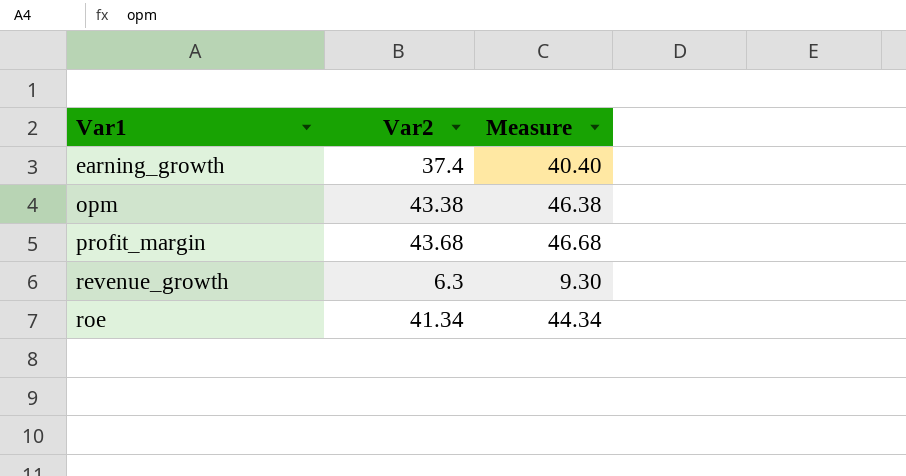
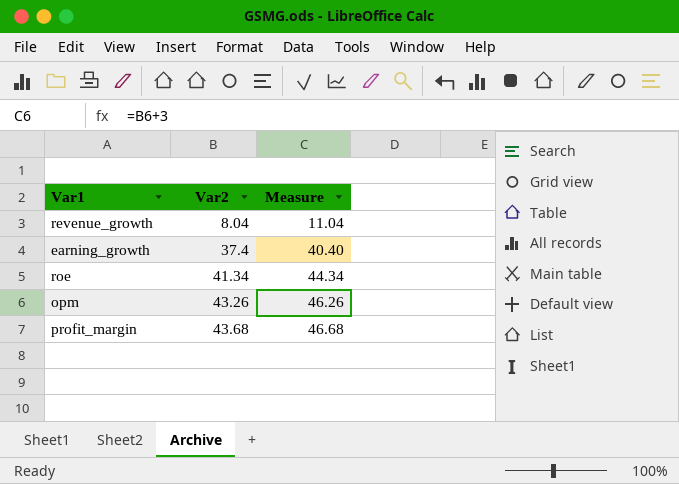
row order: Var1 ascending -> Var2 ascending
revenue_growth | Var2: 6.3 -> 8.04
revenue_growth | Measure: 9.30 -> 11.04
opm | Var2: 43.38 -> 43.26
opm | Measure: 46.38 -> 46.26

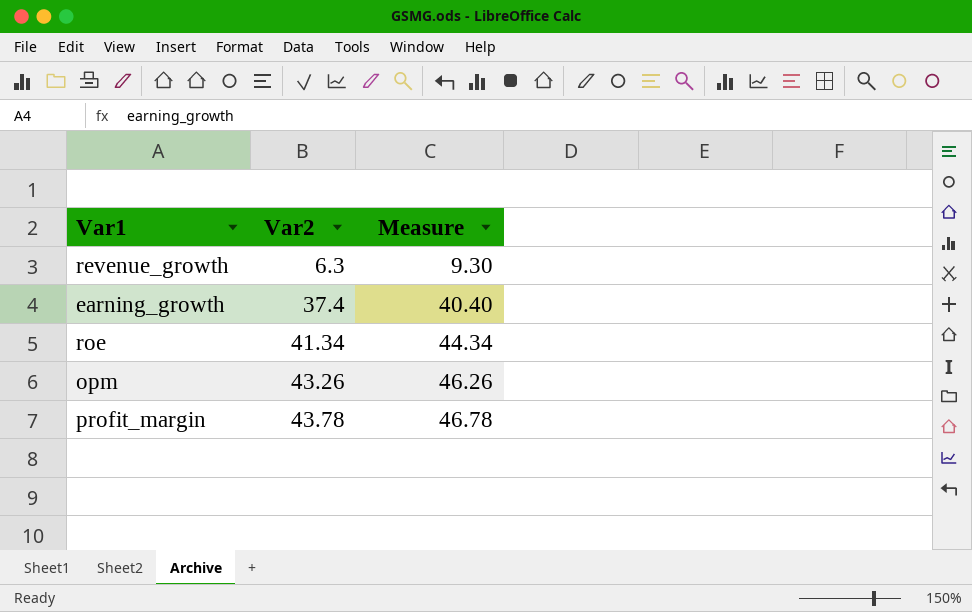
revenue_growth | Var2: 8.04 -> 6.3
revenue_growth | Measure: 11.04 -> 9.30
profit_margin | Var2: 43.68 -> 43.78
profit_margin | Measure: 46.68 -> 46.78

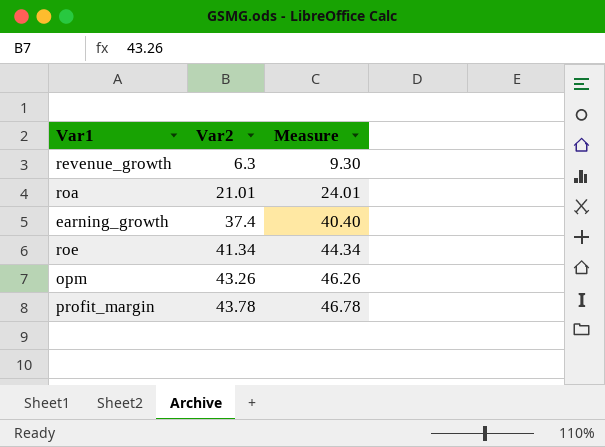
row roa: none -> 21.01 | 24.01

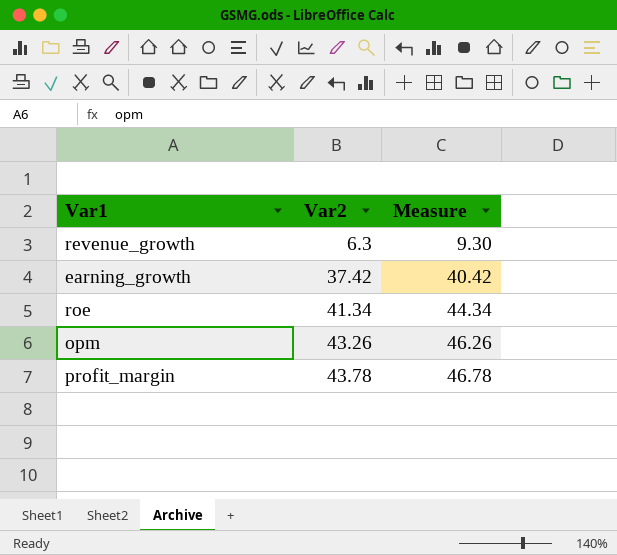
row roa: 21.01 | 24.01 -> none
earning_growth | Var2: 37.4 -> 37.42
earning_growth | Measure: 40.40 -> 40.42

